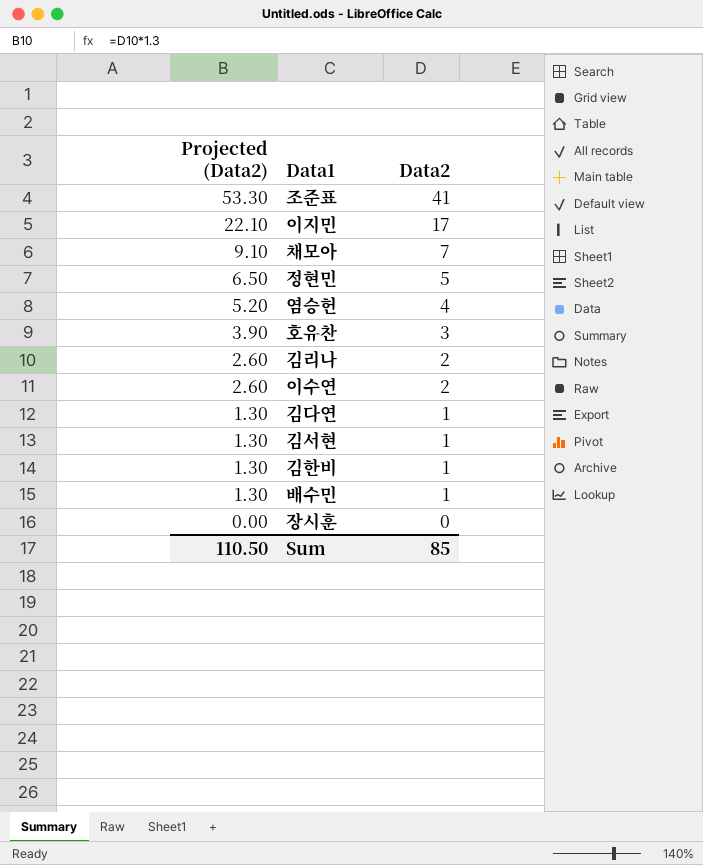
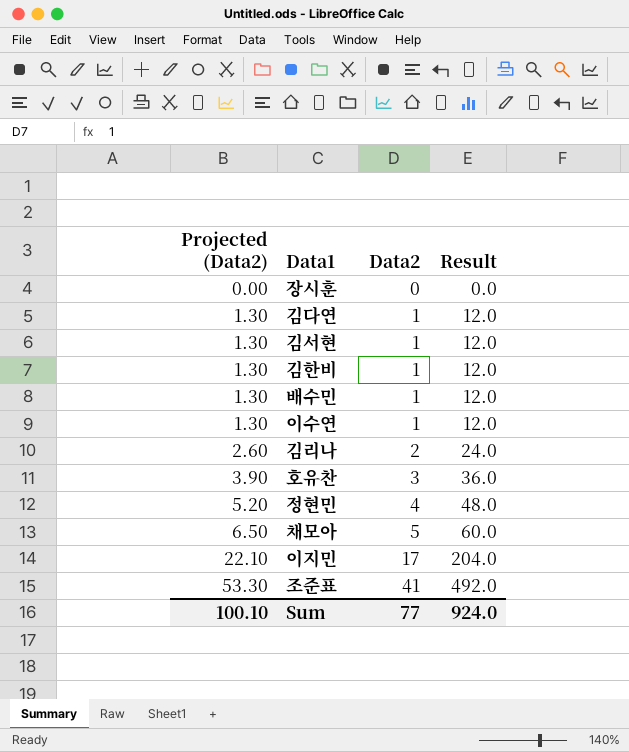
row order: Projected (Data2) descending -> Projected (Data2) ascending
column Result | formula: none -> [Data2] * 12
row 염승헌: 5.20 | 4 -> none
이수연 | Projected (Data2): 2.60 -> 1.30
이수연 | Data2: 2 -> 1
정현민 | Projected (Data2): 6.50 -> 5.20
정현민 | Data2: 5 -> 4
채모아 | Projected (Data2): 9.10 -> 6.50
채모아 | Data2: 7 -> 5
Sum | Projected (Data2): 110.50 -> 100.10
Sum | Data2: 85 -> 77

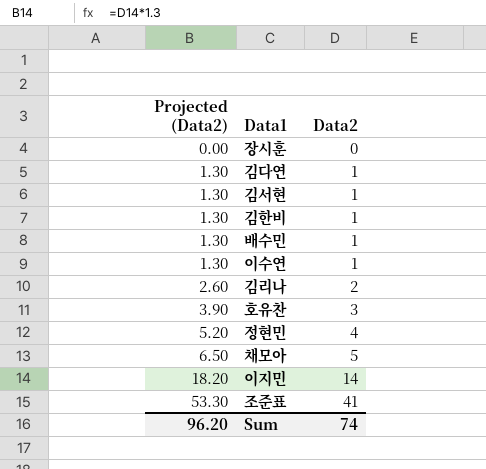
column Result | formula: [Data2] * 12 -> none
이지민 | Projected (Data2): 22.10 -> 18.20
이지민 | Data2: 17 -> 14
Sum | Projected (Data2): 100.10 -> 96.20
Sum | Data2: 77 -> 74

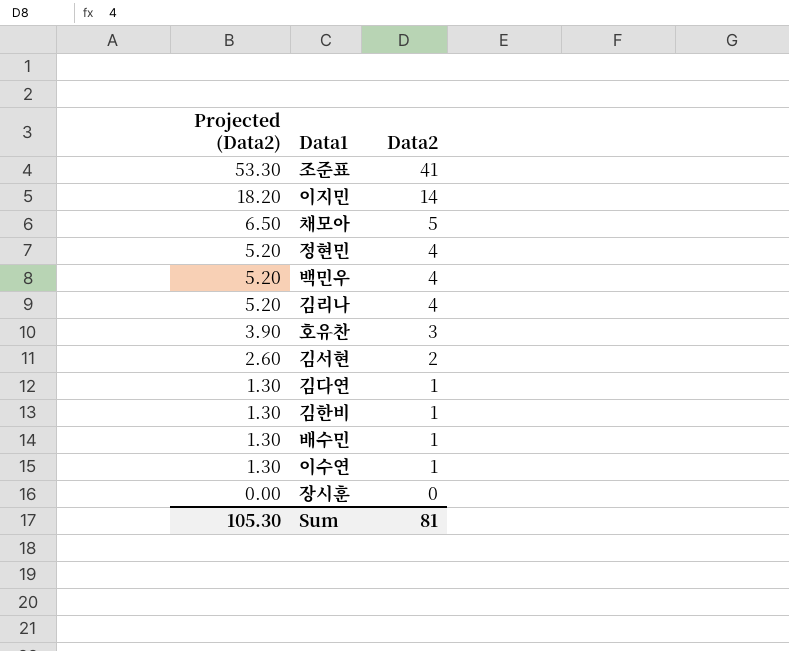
row order: Projected (Data2) ascending -> Projected (Data2) descending
row 백민우: none -> 5.20 | 4
김리나 | Projected (Data2): 2.60 -> 5.20
김리나 | Data2: 2 -> 4
김서현 | Projected (Data2): 1.30 -> 2.60
김서현 | Data2: 1 -> 2
Sum | Projected (Data2): 96.20 -> 105.30
Sum | Data2: 74 -> 81

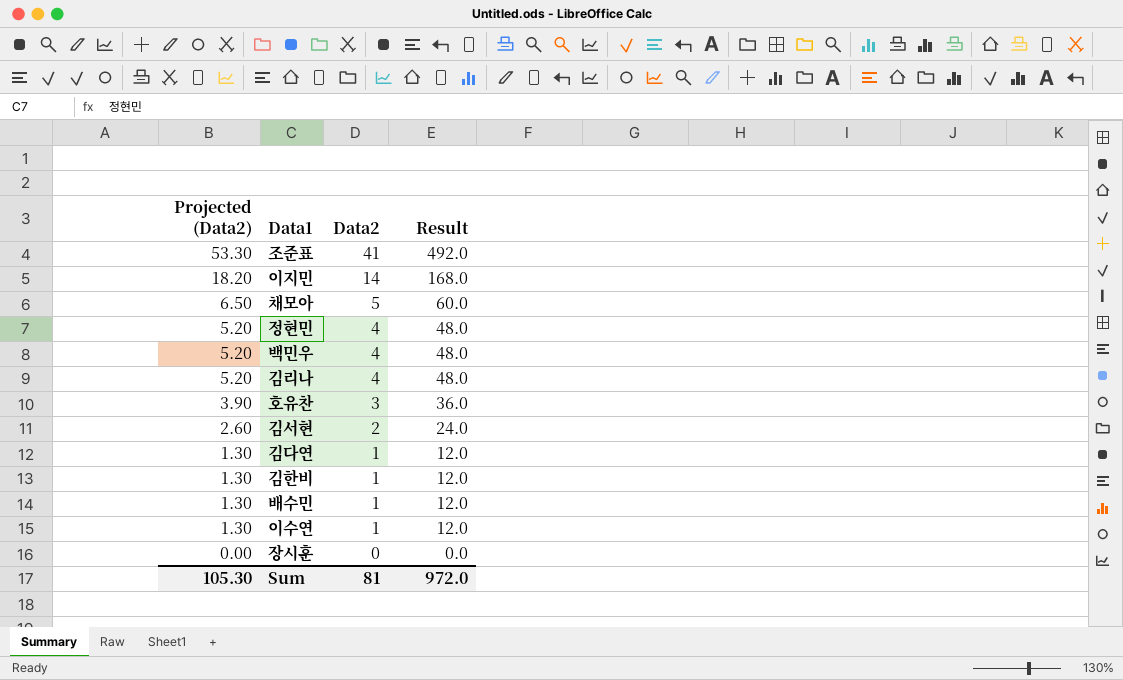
column Result | formula: none -> [Data2] * 12

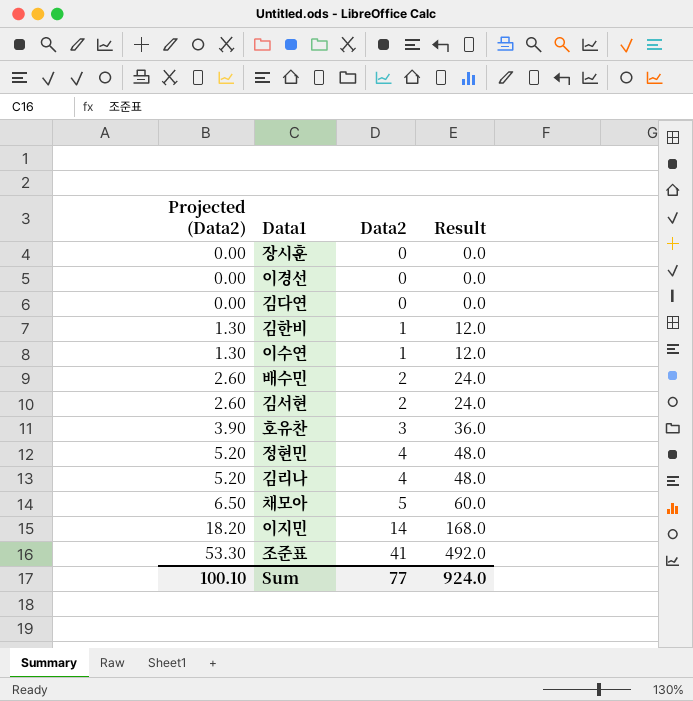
row order: Projected (Data2) descending -> Projected (Data2) ascending
row 백민우: 5.20 | 4 | 48.0 -> none
row 이경선: none -> 0.00 | 0 | 0.0
김다연 | Projected (Data2): 1.30 -> 0.00
김다연 | Data2: 1 -> 0
김다연 | Result: 12.0 -> 0.0
배수민 | Projected (Data2): 1.30 -> 2.60
배수민 | Data2: 1 -> 2
배수민 | Result: 12.0 -> 24.0
Sum | Projected (Data2): 105.30 -> 100.10
Sum | Data2: 81 -> 77
Sum | Result: 972.0 -> 924.0

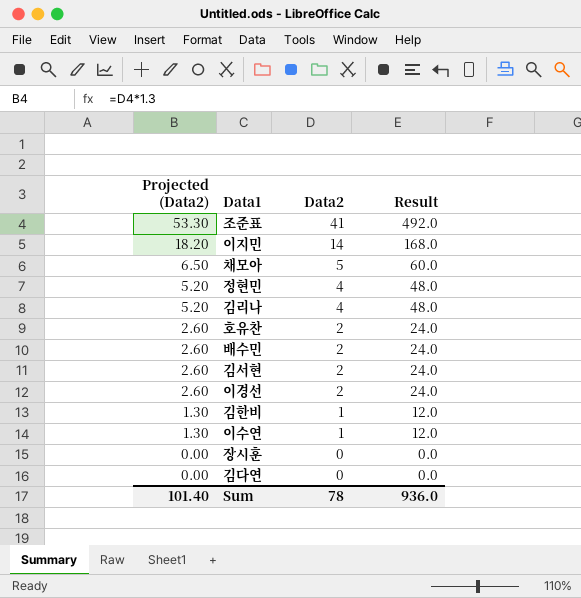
row order: Projected (Data2) ascending -> Projected (Data2) descending
호유찬 | Projected (Data2): 3.90 -> 2.60
호유찬 | Data2: 3 -> 2
호유찬 | Result: 36.0 -> 24.0
이경선 | Projected (Data2): 0.00 -> 2.60
이경선 | Data2: 0 -> 2
이경선 | Result: 0.0 -> 24.0
Sum | Projected (Data2): 100.10 -> 101.40
Sum | Data2: 77 -> 78
Sum | Result: 924.0 -> 936.0

